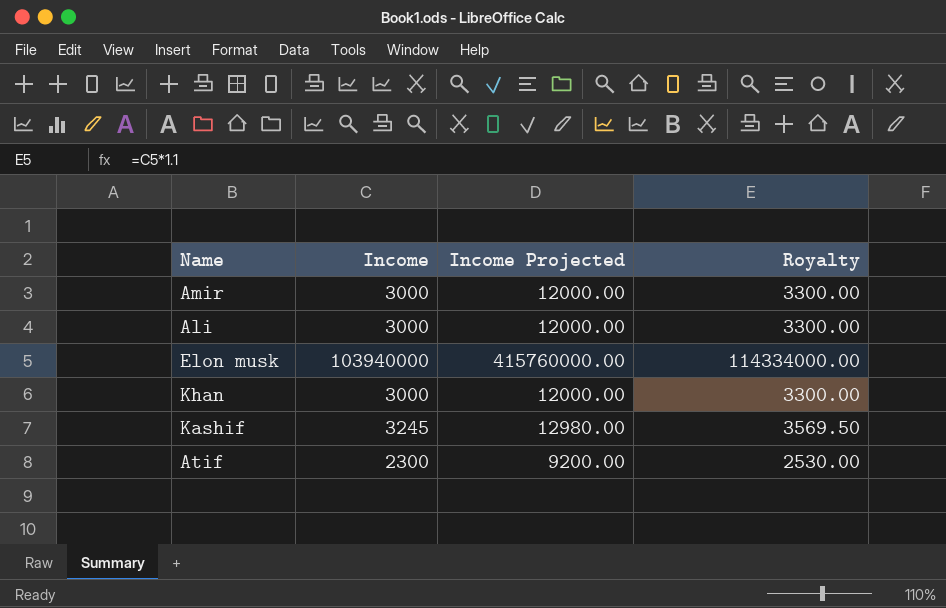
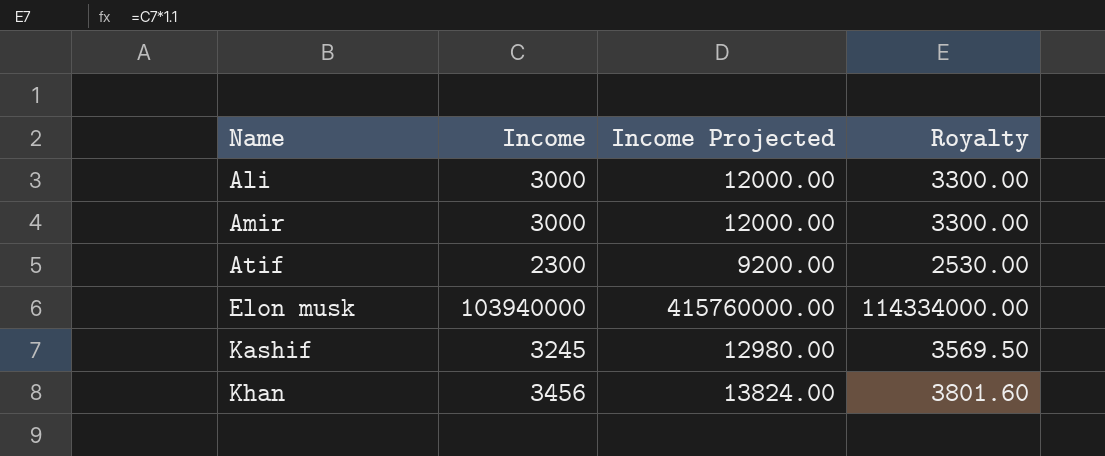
row order: none -> Name ascending
Khan | Income: 3000 -> 3456
Khan | Income Projected: 12000.00 -> 13824.00
Khan | Royalty: 3300.00 -> 3801.60

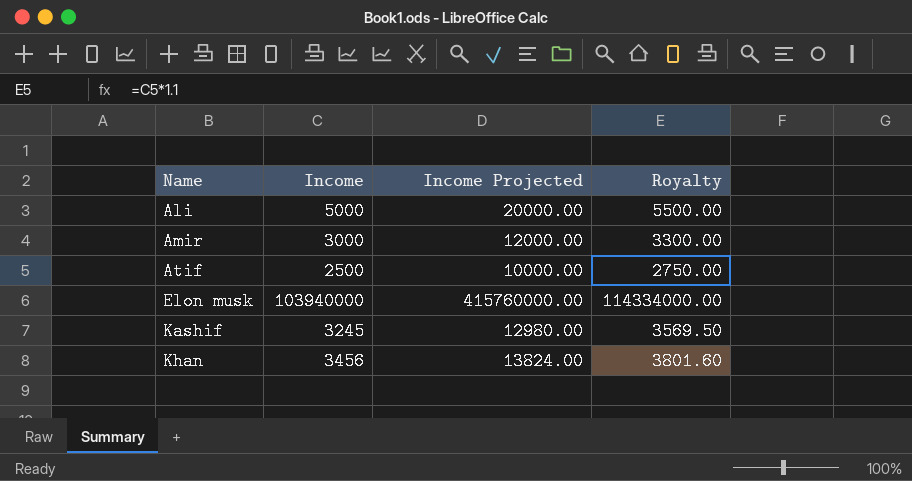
Ali | Income: 3000 -> 5000
Ali | Income Projected: 12000.00 -> 20000.00
Ali | Royalty: 3300.00 -> 5500.00
Atif | Income: 2300 -> 2500
Atif | Income Projected: 9200.00 -> 10000.00
Atif | Royalty: 2530.00 -> 2750.00

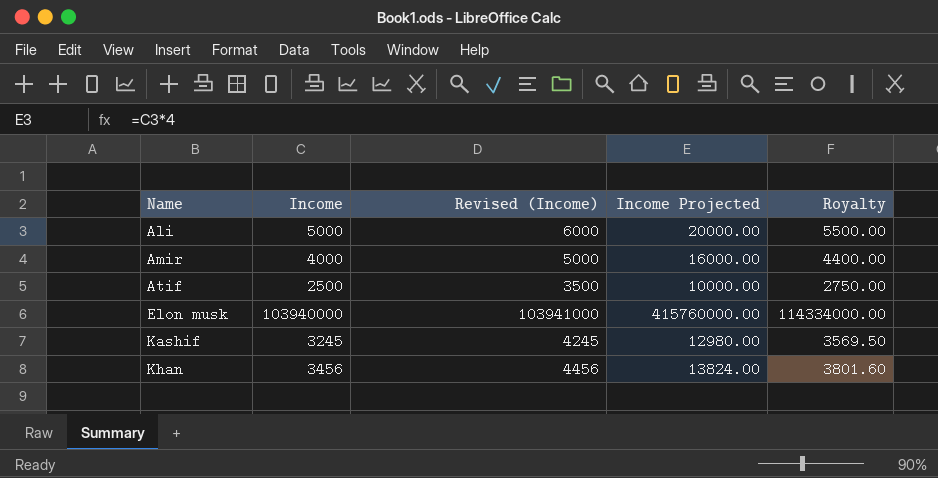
column Revised (Income) | formula: none -> [Income] + 1000
Amir | Income: 3000 -> 4000
Amir | Income Projected: 12000.00 -> 16000.00
Amir | Royalty: 3300.00 -> 4400.00

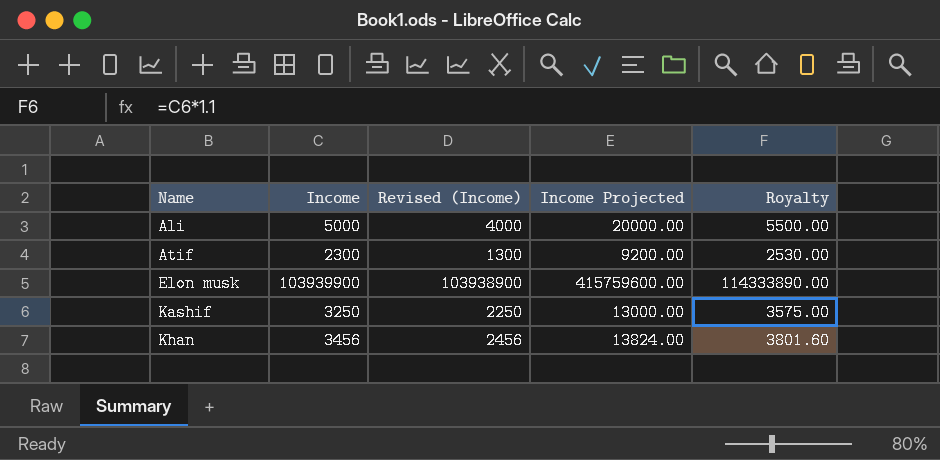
column Revised (Income) | formula: [Income] + 1000 -> [Income] - 1000
row Amir: 4000 | 5000 | 16000.00 | 4400.00 -> none
Atif | Income: 2500 -> 2300
Atif | Income Projected: 10000.00 -> 9200.00
Atif | Royalty: 2750.00 -> 2530.00
Elon musk | Income: 103940000 -> 103939900
Elon musk | Income Projected: 415760000.00 -> 415759600.00
Elon musk | Royalty: 114334000.00 -> 114333890.00
Kashif | Income: 3245 -> 3250
Kashif | Income Projected: 12980.00 -> 13000.00
Kashif | Royalty: 3569.50 -> 3575.00

